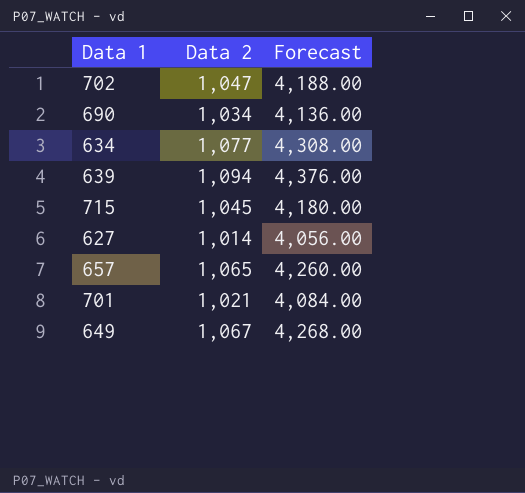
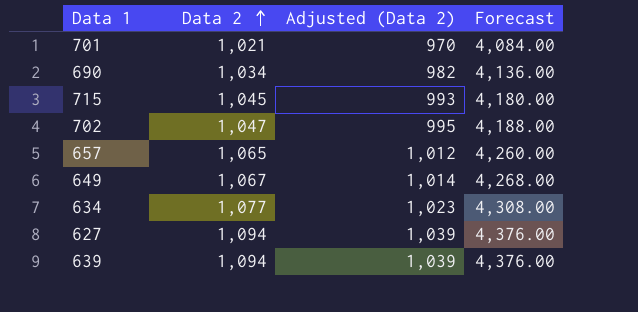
row order: none -> Data 2 ascending
column Adjusted (Data 2) | formula: none -> [Data 2] * 0.95
627 | Data 2: 1,014 -> 1,094
627 | Forecast: 4,056.00 -> 4,376.00

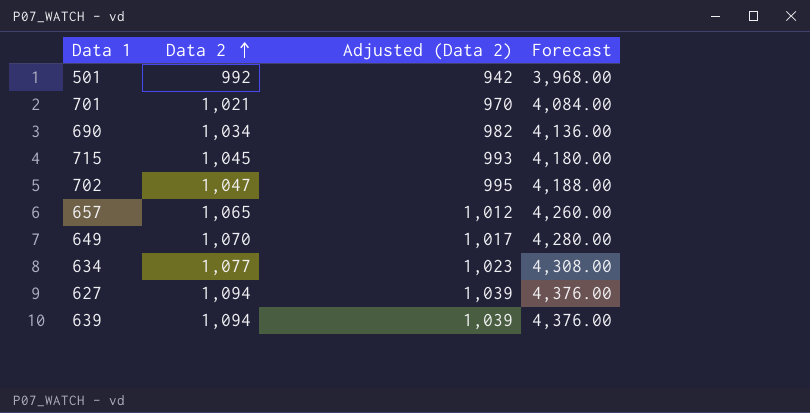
row 501: none -> 992 | 942 | 3,968.00
649 | Data 2: 1,067 -> 1,070
649 | Adjusted (Data 2): 1,014 -> 1,017
649 | Forecast: 4,268.00 -> 4,280.00

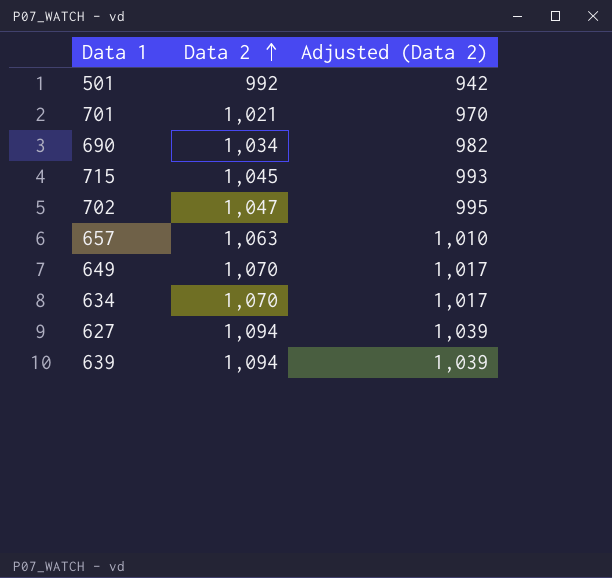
column Forecast | formula: [Data 2] * 4 -> none
657 | Data 2: 1,065 -> 1,063
657 | Adjusted (Data 2): 1,012 -> 1,010
634 | Data 2: 1,077 -> 1,070
634 | Adjusted (Data 2): 1,023 -> 1,017

